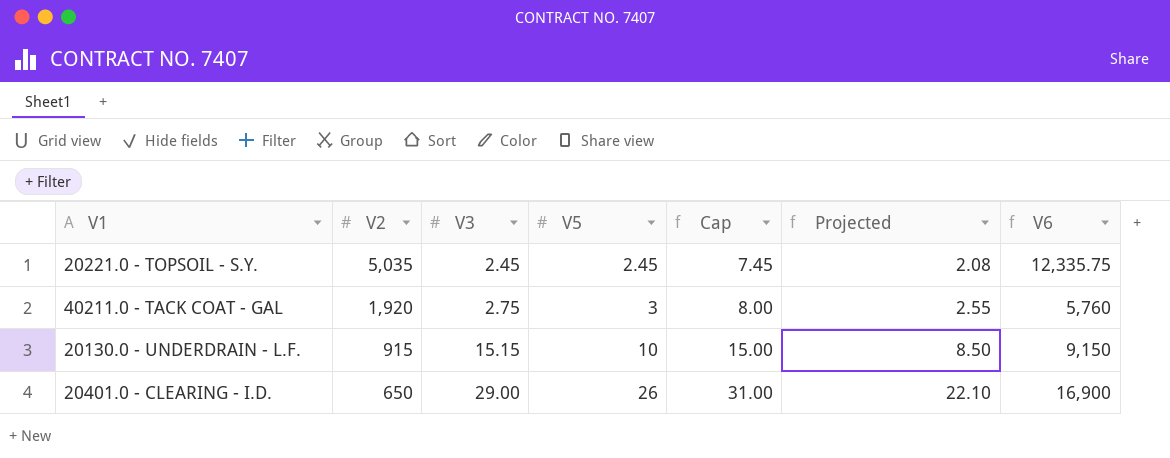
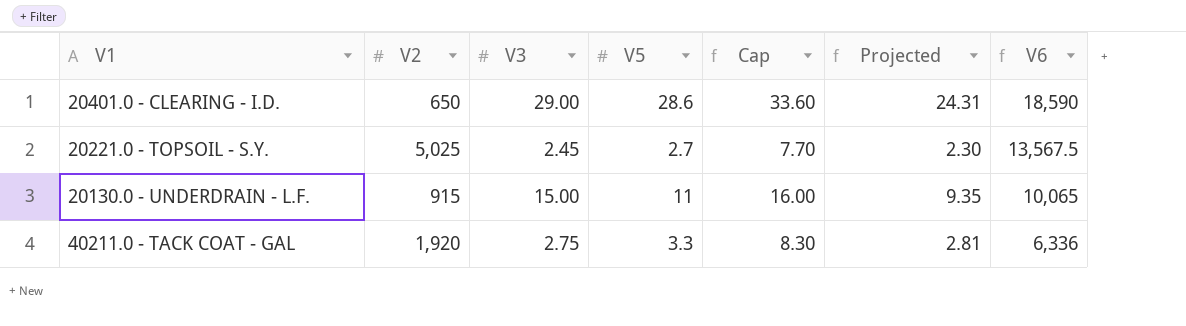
row order: V2 descending -> V6 descending
20401.0 - CLEARING - I.D. | V5: 26 -> 28.6
20401.0 - CLEARING - I.D. | Cap: 31.00 -> 33.60
20401.0 - CLEARING - I.D. | Projected: 22.10 -> 24.31
20401.0 - CLEARING - I.D. | V6: 16,900 -> 18,590
20221.0 - TOPSOIL - S.Y. | V2: 5,035 -> 5,025
20221.0 - TOPSOIL - S.Y. | V5: 2.45 -> 2.7
20221.0 - TOPSOIL - S.Y. | Cap: 7.45 -> 7.70
20221.0 - TOPSOIL - S.Y. | Projected: 2.08 -> 2.30
20221.0 - TOPSOIL - S.Y. | V6: 12,335.75 -> 13,567.5
20130.0 - UNDERDRAIN - L.F. | V3: 15.15 -> 15.00
20130.0 - UNDERDRAIN - L.F. | V5: 10 -> 11
20130.0 - UNDERDRAIN - L.F. | Cap: 15.00 -> 16.00
20130.0 - UNDERDRAIN - L.F. | Projected: 8.50 -> 9.35
20130.0 - UNDERDRAIN - L.F. | V6: 9,150 -> 10,065
40211.0 - TACK COAT - GAL | V5: 3 -> 3.3
40211.0 - TACK COAT - GAL | Cap: 8.00 -> 8.30
40211.0 - TACK COAT - GAL | Projected: 2.55 -> 2.81
40211.0 - TACK COAT - GAL | V6: 5,760 -> 6,336

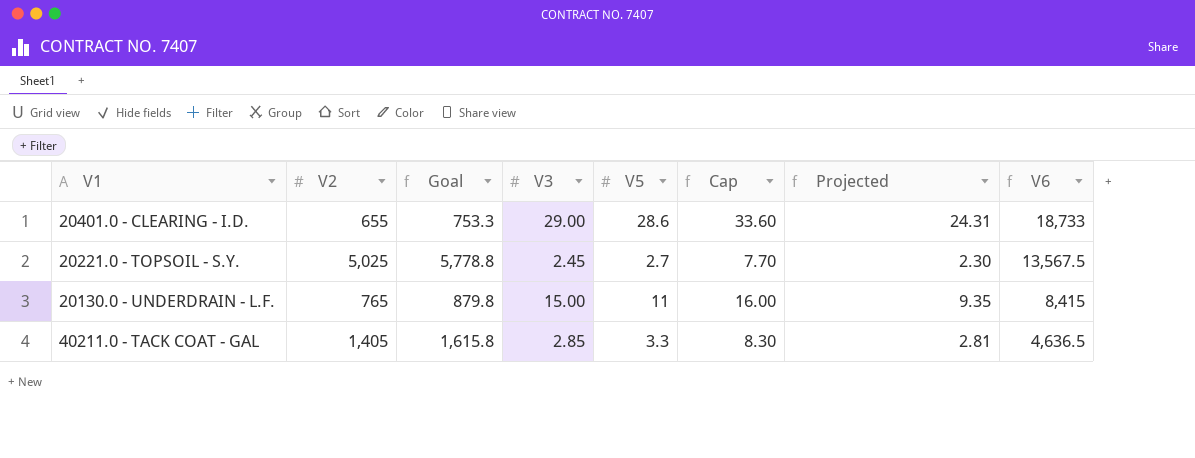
column Goal | formula: none -> [V2] * 1.15
20401.0 - CLEARING - I.D. | V2: 650 -> 655
20401.0 - CLEARING - I.D. | V6: 18,590 -> 18,733
20130.0 - UNDERDRAIN - L.F. | V2: 915 -> 765
20130.0 - UNDERDRAIN - L.F. | V6: 10,065 -> 8,415
40211.0 - TACK COAT - GAL | V2: 1,920 -> 1,405
40211.0 - TACK COAT - GAL | V3: 2.75 -> 2.85
40211.0 - TACK COAT - GAL | V6: 6,336 -> 4,636.5

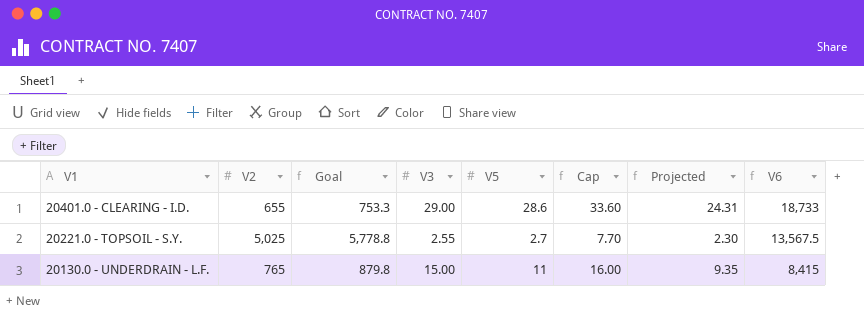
row 40211.0 - TACK COAT - GAL: 1,405 | 1,615.8 | 2.85 | 3.3 | 8.30 | 2.81 | 4,636.5 -> none
20221.0 - TOPSOIL - S.Y. | V3: 2.45 -> 2.55

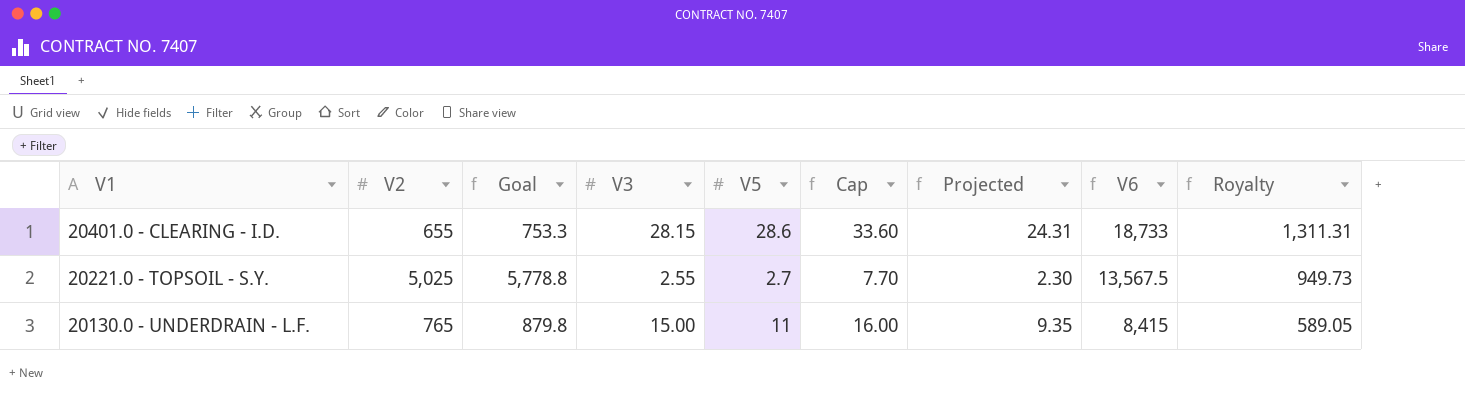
column Royalty | formula: none -> [V6] * 0.07
20401.0 - CLEARING - I.D. | V3: 29.00 -> 28.15

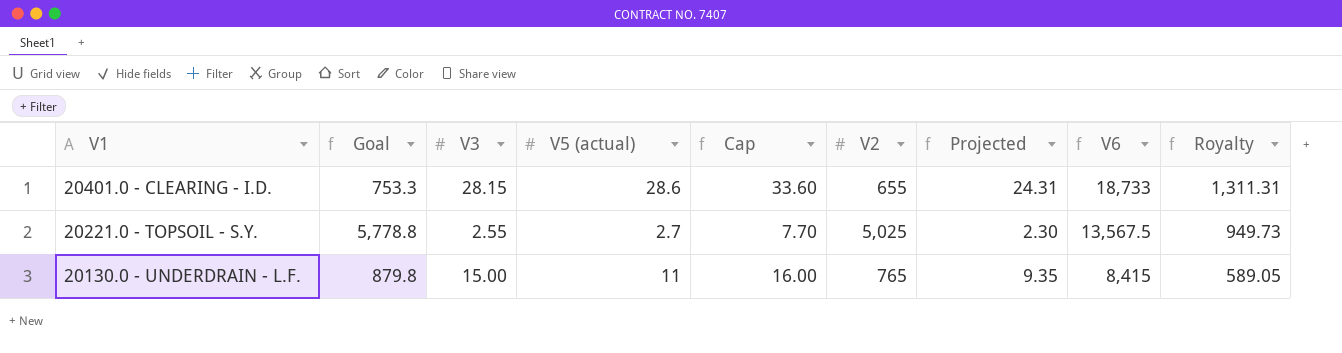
column name: V5 -> V5 (actual)
column V2 | position: 2 -> 6

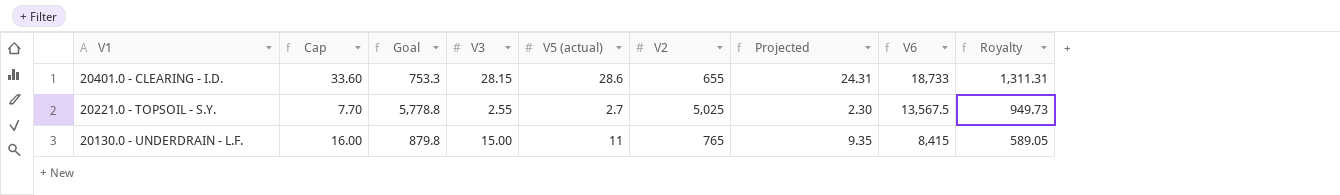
column Cap | position: 5 -> 2

